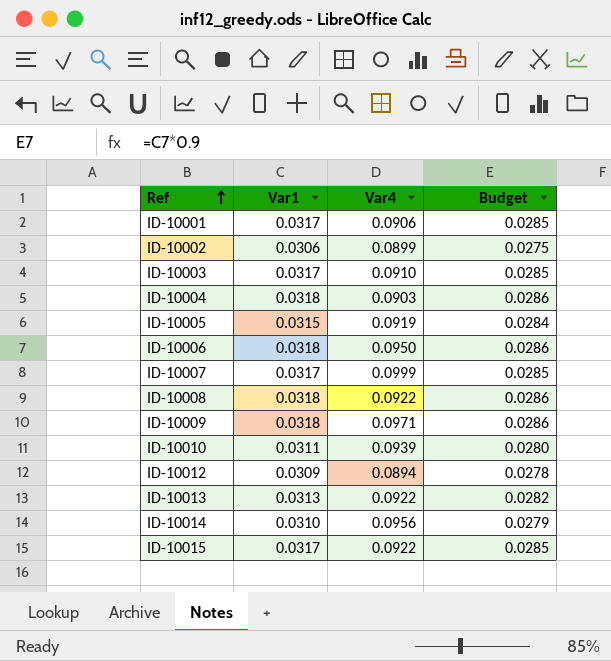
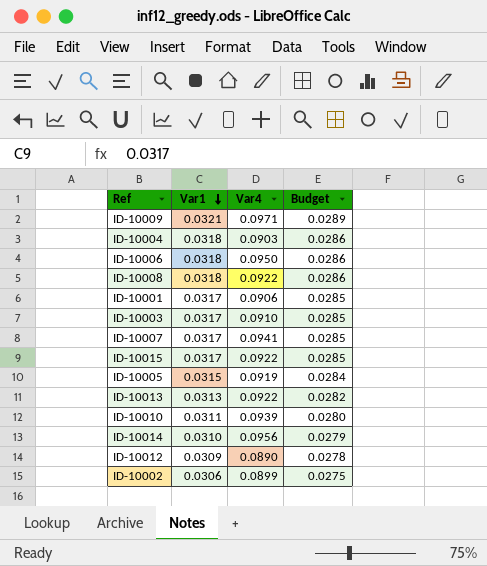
row order: Ref ascending -> Var1 descending
ID-10009 | Var1: 0.0318 -> 0.0321
ID-10009 | Budget: 0.0286 -> 0.0289
ID-10007 | Var4: 0.0999 -> 0.0941
ID-10012 | Var4: 0.0894 -> 0.0890

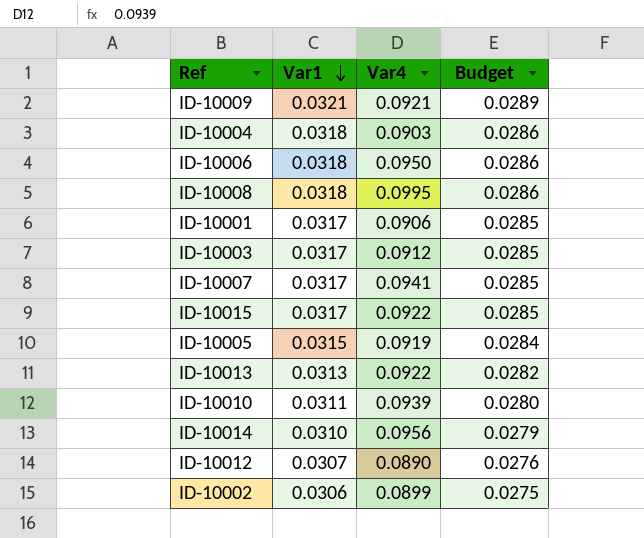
ID-10009 | Var4: 0.0971 -> 0.0921
ID-10008 | Var4: 0.0922 -> 0.0995
ID-10003 | Var4: 0.0910 -> 0.0912
ID-10012 | Var1: 0.0309 -> 0.0307
ID-10012 | Budget: 0.0278 -> 0.0276

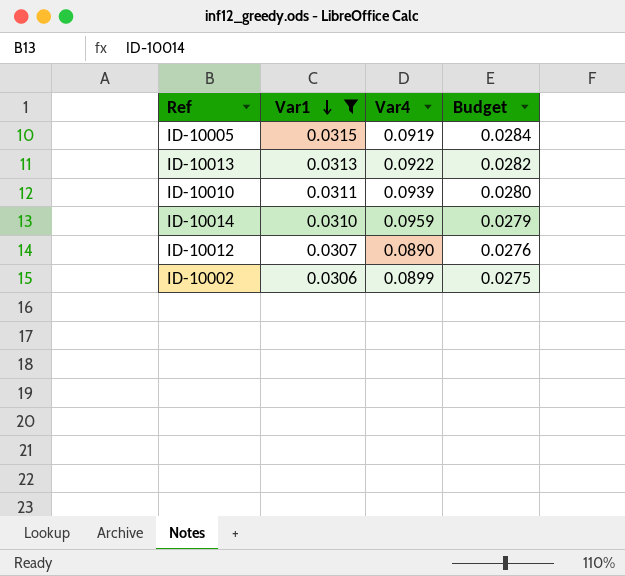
filter: none -> Var1 <= 0.0315
ID-10014 | Var4: 0.0956 -> 0.0959

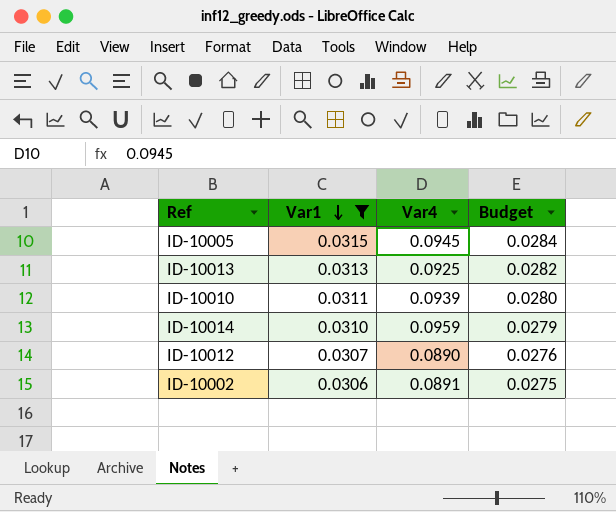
ID-10005 | Var4: 0.0919 -> 0.0945
ID-10013 | Var4: 0.0922 -> 0.0925
ID-10002 | Var4: 0.0899 -> 0.0891

